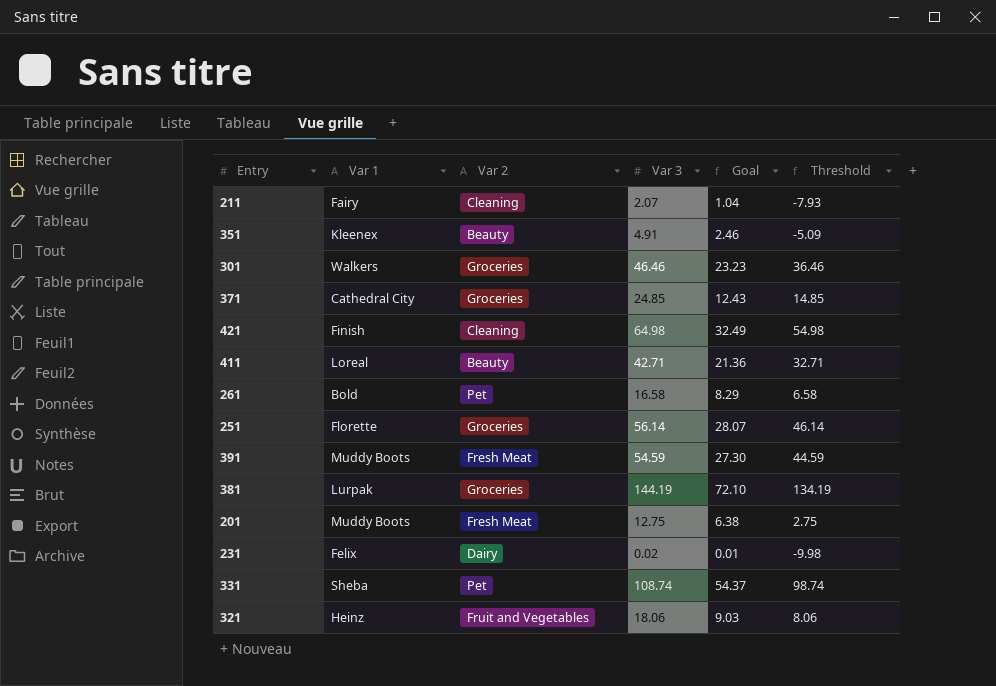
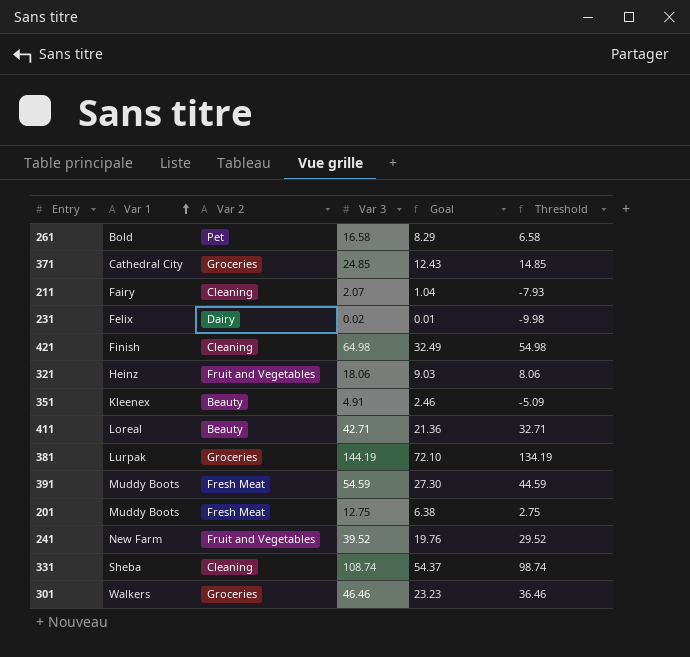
row order: none -> Var 1 ascending
row 251: Florette | Groceries | 56.14 | 28.07 | 46.14 -> none
row 241: none -> New Farm | Fruit and Vegetables | 39.52 | 19.76 | 29.52
331 | Var 2: Pet -> Cleaning

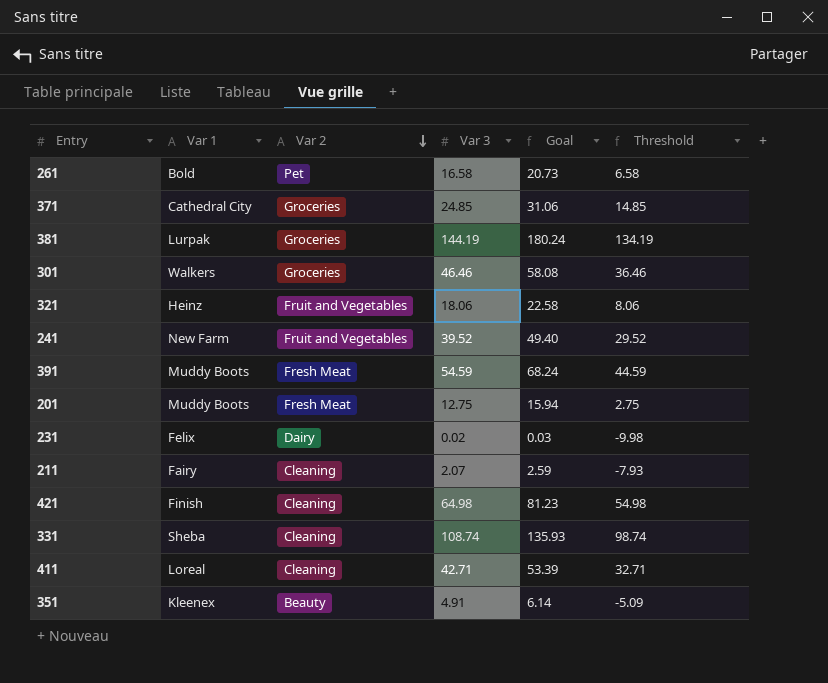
row order: Var 1 ascending -> Var 2 descending
column Goal | formula: [Var 3] * 0.5 -> [Var 3] * 1.25
411 | Var 2: Beauty -> Cleaning

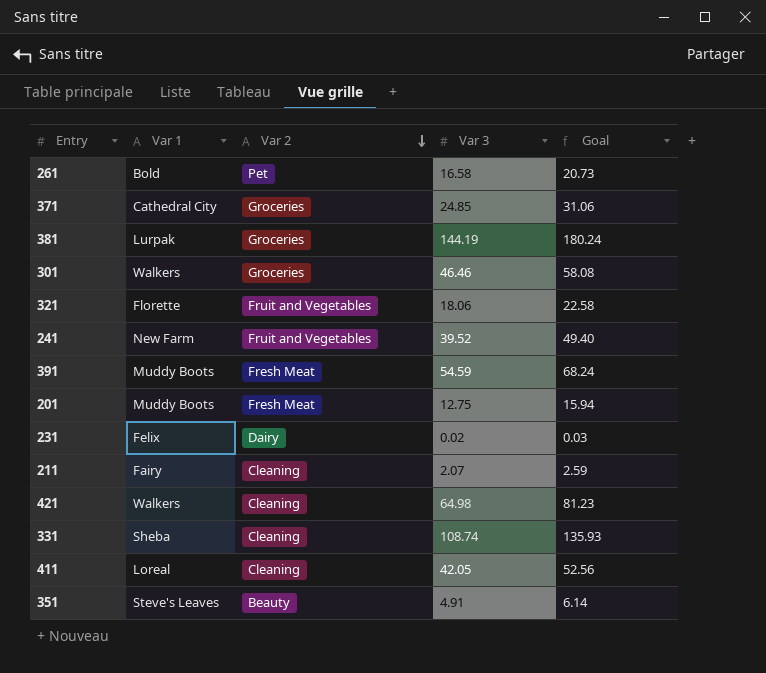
column Threshold | formula: [Var 3] - 10 -> none
321 | Var 1: Heinz -> Florette
421 | Var 1: Finish -> Walkers
411 | Var 3: 42.71 -> 42.05
411 | Goal: 53.39 -> 52.56
351 | Var 1: Kleenex -> Steve's Leaves

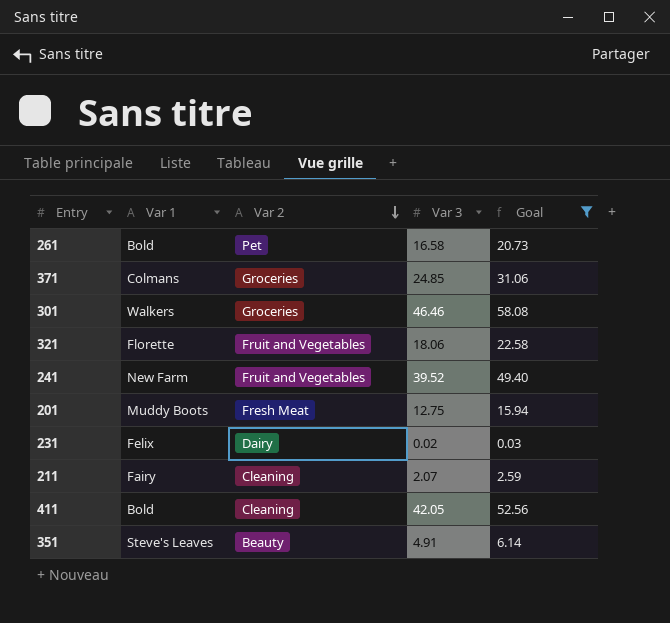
filter: none -> Goal <= 58.08
371 | Var 1: Cathedral City -> Colmans
411 | Var 1: Loreal -> Bold

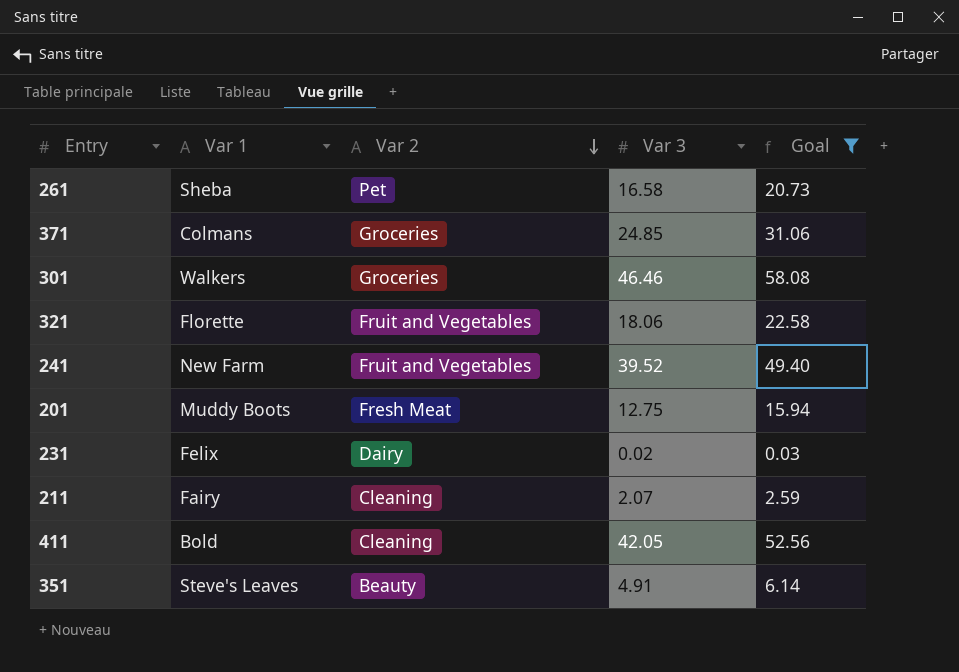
261 | Var 1: Bold -> Sheba

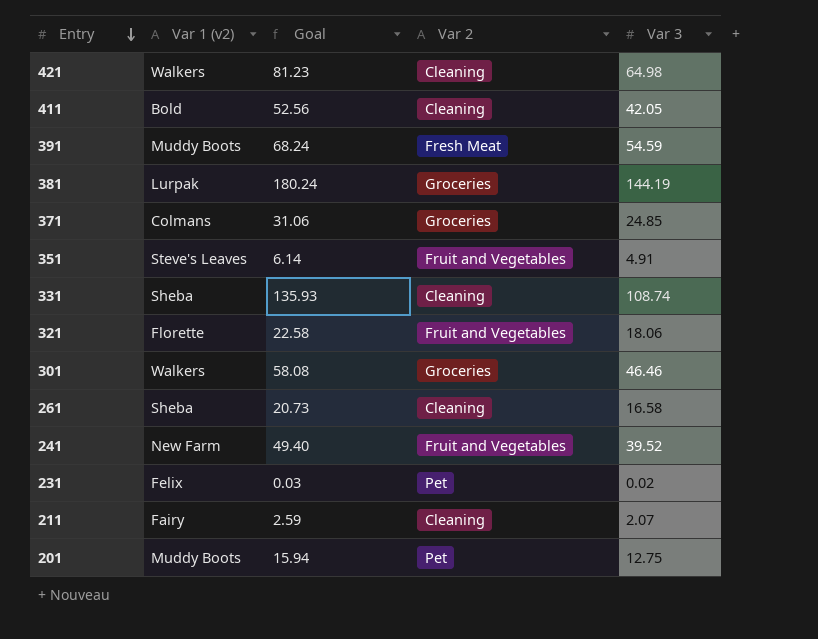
filter: Goal <= 58.08 -> none
row order: Var 2 descending -> Entry descending
column name: Var 1 -> Var 1 (v2)
column Goal | position: 5 -> 3
351 | Var 2: Beauty -> Fruit and Vegetables
261 | Var 2: Pet -> Cleaning
231 | Var 2: Dairy -> Pet
201 | Var 2: Fresh Meat -> Pet

